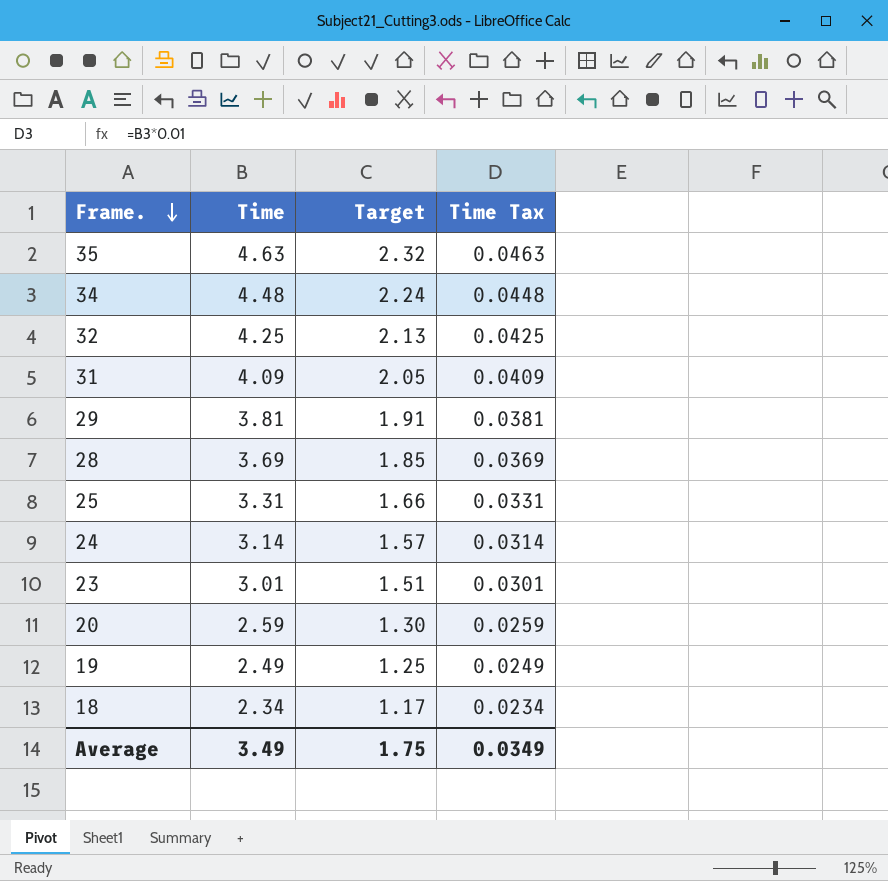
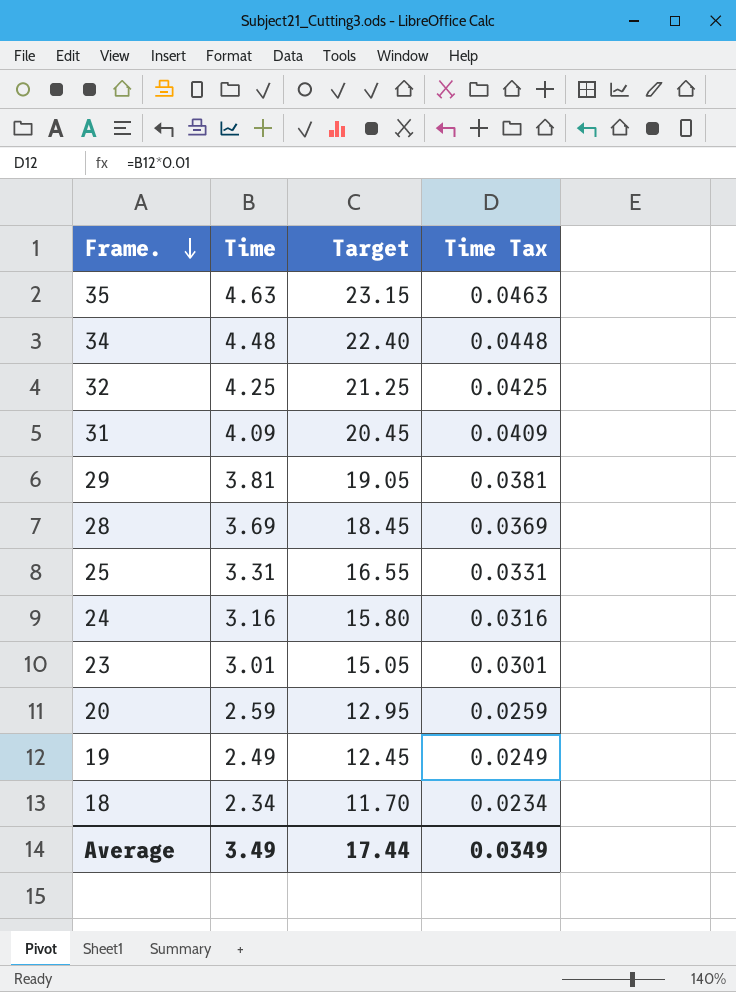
column Target | formula: [Time] * 0.5 -> [Time] * 5
24 | Time: 3.14 -> 3.16
24 | Time Tax: 0.0314 -> 0.0316
Average | Target: 1.75 -> 17.44

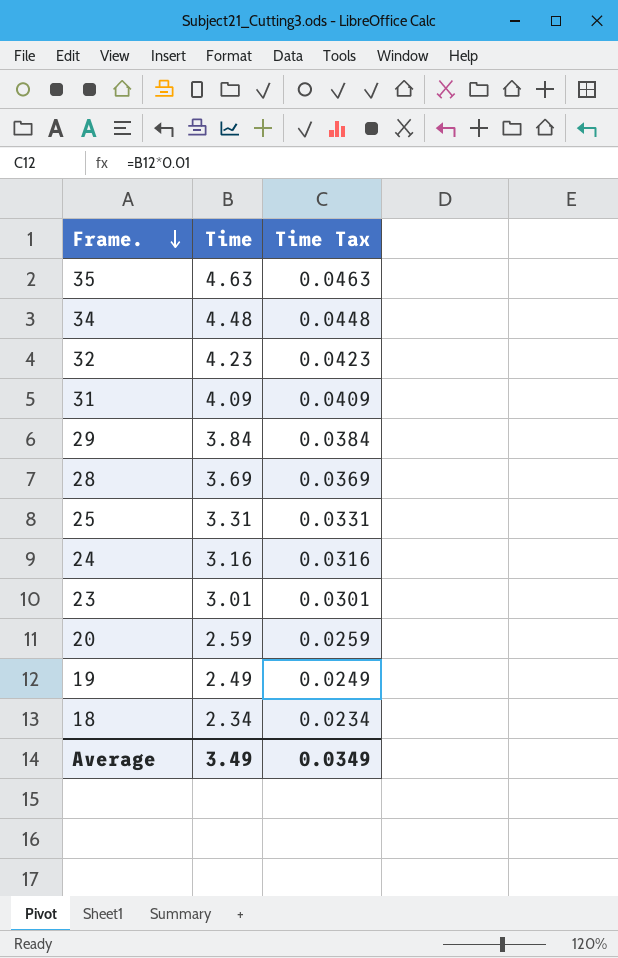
column Target | formula: [Time] * 5 -> none
32 | Time: 4.25 -> 4.23
32 | Time Tax: 0.0425 -> 0.0423
29 | Time: 3.81 -> 3.84
29 | Time Tax: 0.0381 -> 0.0384

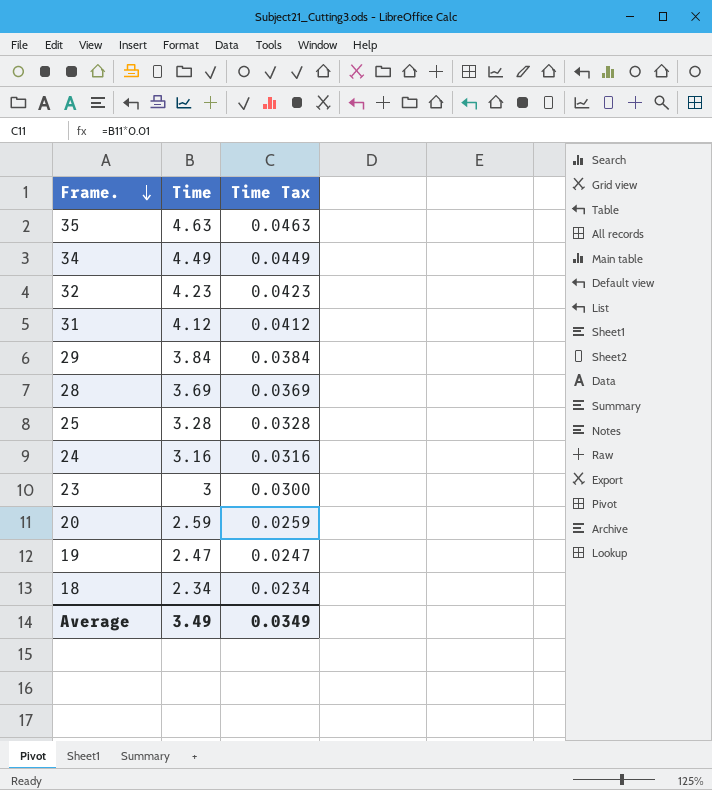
34 | Time: 4.48 -> 4.49
34 | Time Tax: 0.0448 -> 0.0449
31 | Time: 4.09 -> 4.12
31 | Time Tax: 0.0409 -> 0.0412
25 | Time: 3.31 -> 3.28
25 | Time Tax: 0.0331 -> 0.0328
23 | Time: 3.01 -> 3
23 | Time Tax: 0.0301 -> 0.0300
19 | Time: 2.49 -> 2.47
19 | Time Tax: 0.0249 -> 0.0247

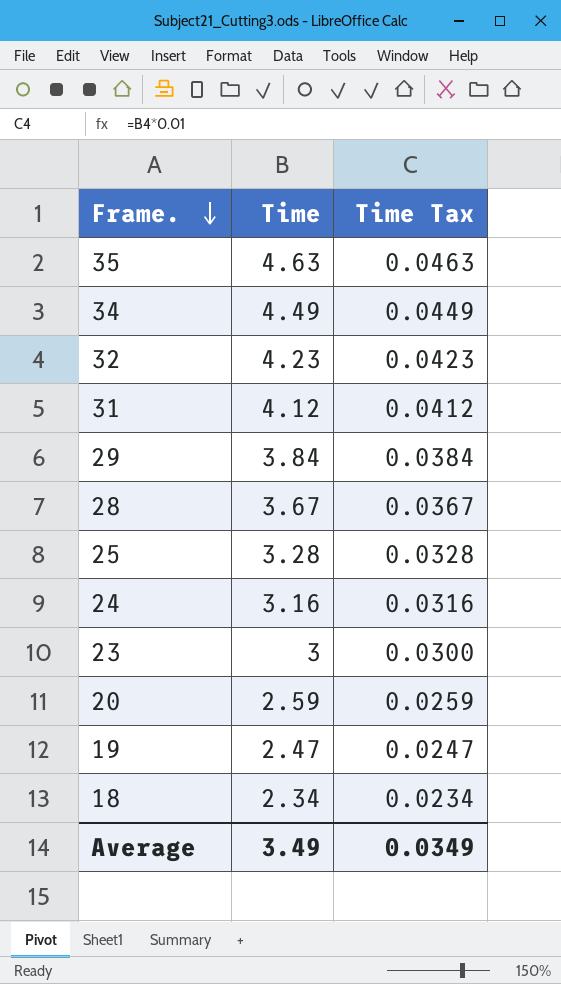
28 | Time: 3.69 -> 3.67
28 | Time Tax: 0.0369 -> 0.0367

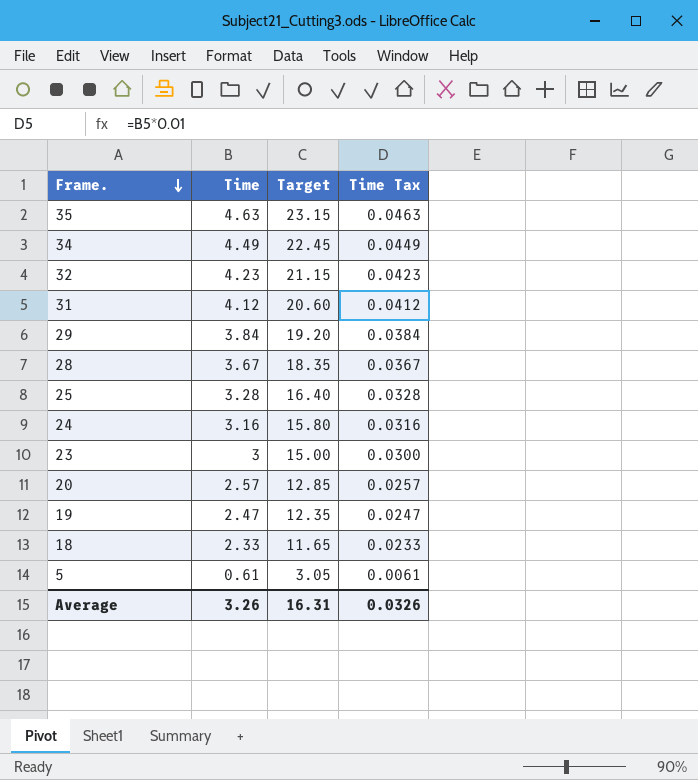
column Target | formula: none -> [Time] * 5
20 | Time: 2.59 -> 2.57
20 | Time Tax: 0.0259 -> 0.0257
18 | Time: 2.34 -> 2.33
18 | Time Tax: 0.0234 -> 0.0233
row 5: none -> 0.61 | 3.05 | 0.0061
Average | Time: 3.49 -> 3.26
Average | Time Tax: 0.0349 -> 0.0326

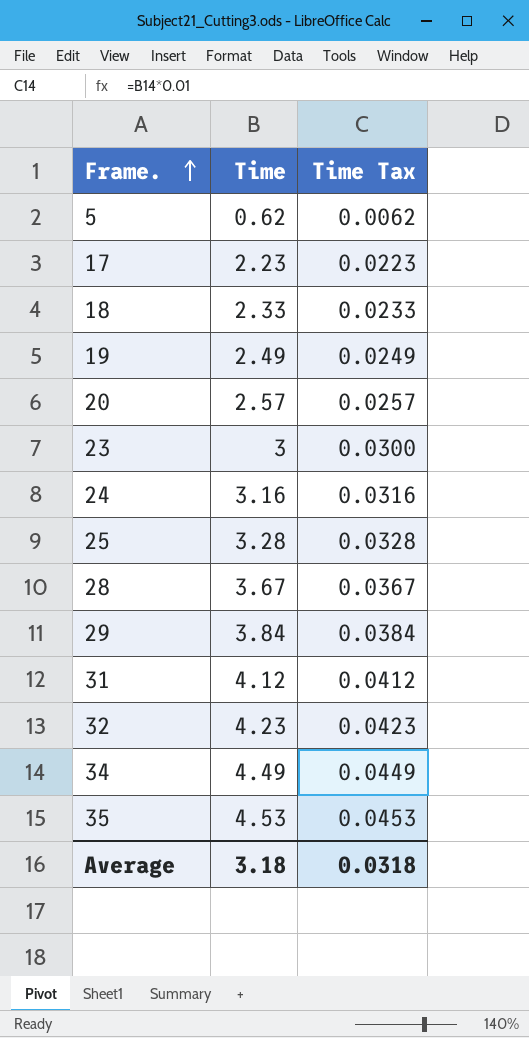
row order: Frame. descending -> Frame. ascending
column Target | formula: [Time] * 5 -> none
5 | Time: 0.61 -> 0.62
5 | Time Tax: 0.0061 -> 0.0062
row 17: none -> 2.23 | 0.0223
19 | Time: 2.47 -> 2.49
19 | Time Tax: 0.0247 -> 0.0249
35 | Time: 4.63 -> 4.53
35 | Time Tax: 0.0463 -> 0.0453
Average | Time: 3.26 -> 3.18
Average | Time Tax: 0.0326 -> 0.0318

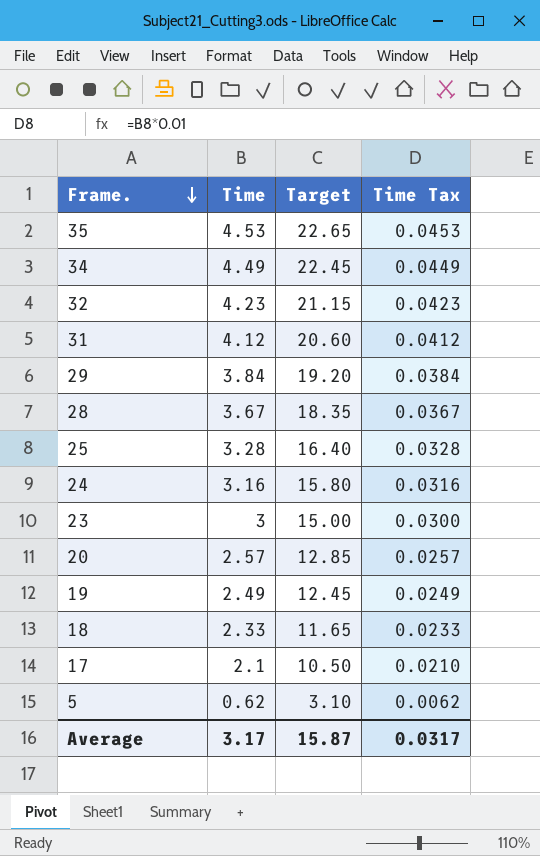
row order: Frame. ascending -> Frame. descending
column Target | formula: none -> [Time] * 5
17 | Time: 2.23 -> 2.1
17 | Time Tax: 0.0223 -> 0.0210
Average | Time: 3.18 -> 3.17
Average | Time Tax: 0.0318 -> 0.0317

